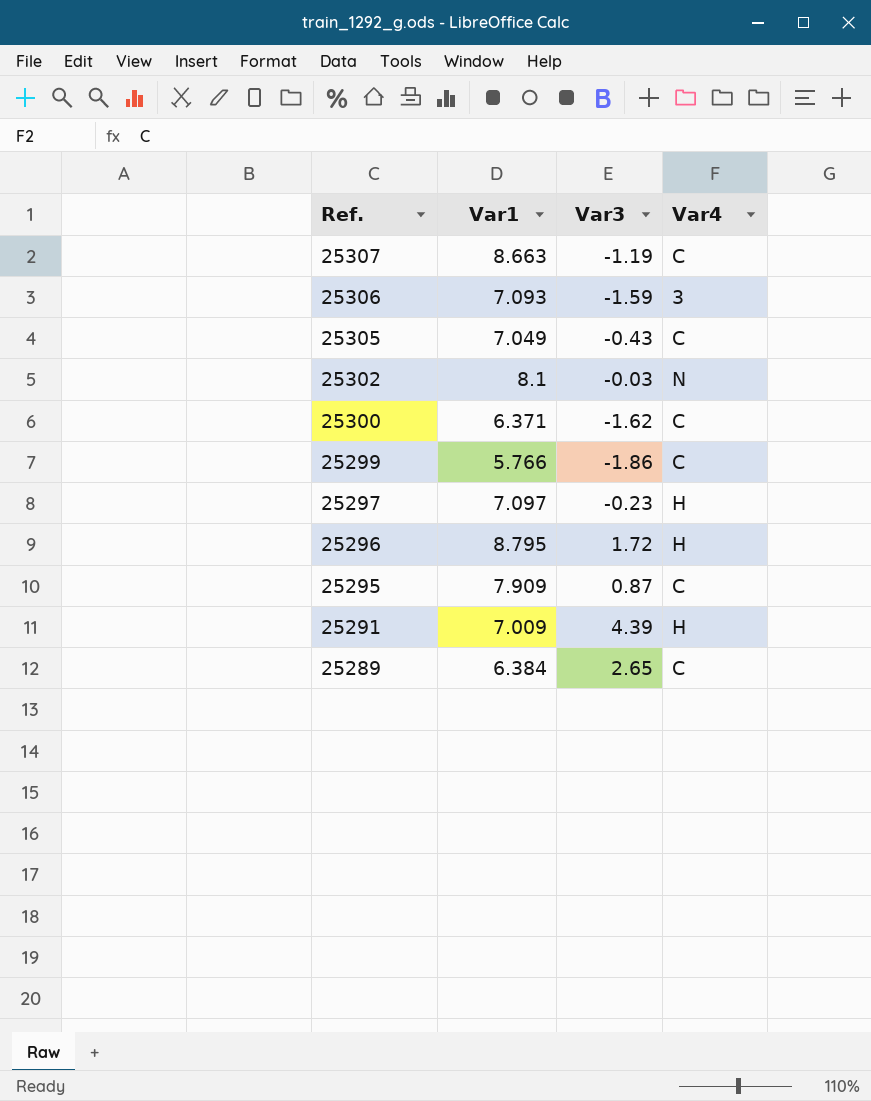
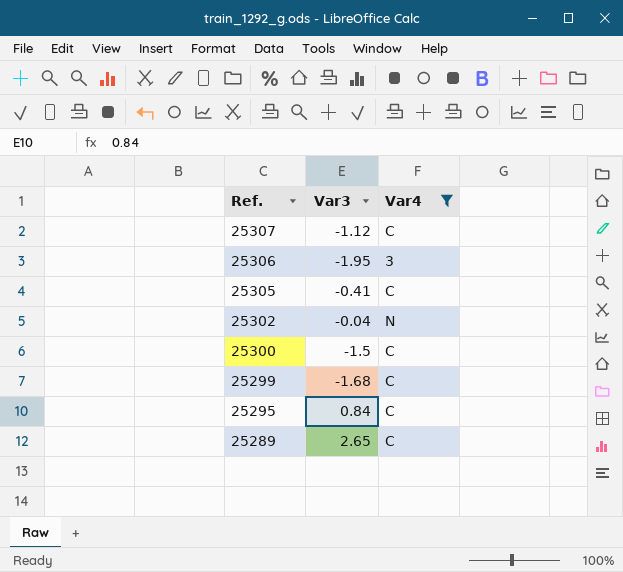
filter: none -> Var4 != H
column Var1 | position: 2 -> none
25307 | Var3: -1.19 -> -1.12
25306 | Var3: -1.59 -> -1.95
25305 | Var3: -0.43 -> -0.41
25302 | Var3: -0.03 -> -0.04
25300 | Var3: -1.62 -> -1.5
25299 | Var3: -1.86 -> -1.68
25295 | Var3: 0.87 -> 0.84

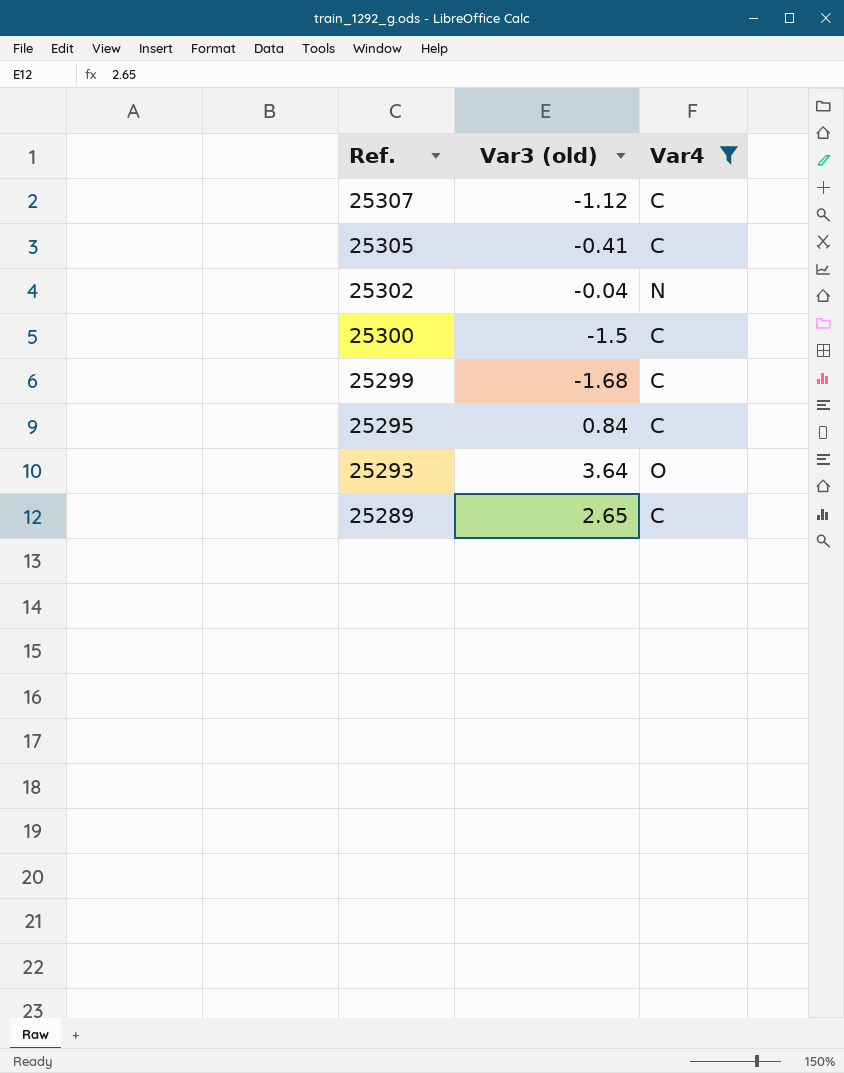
column name: Var3 -> Var3 (old)
row 25306: -1.95 | 3 -> none
row 25293: none -> 3.64 | O

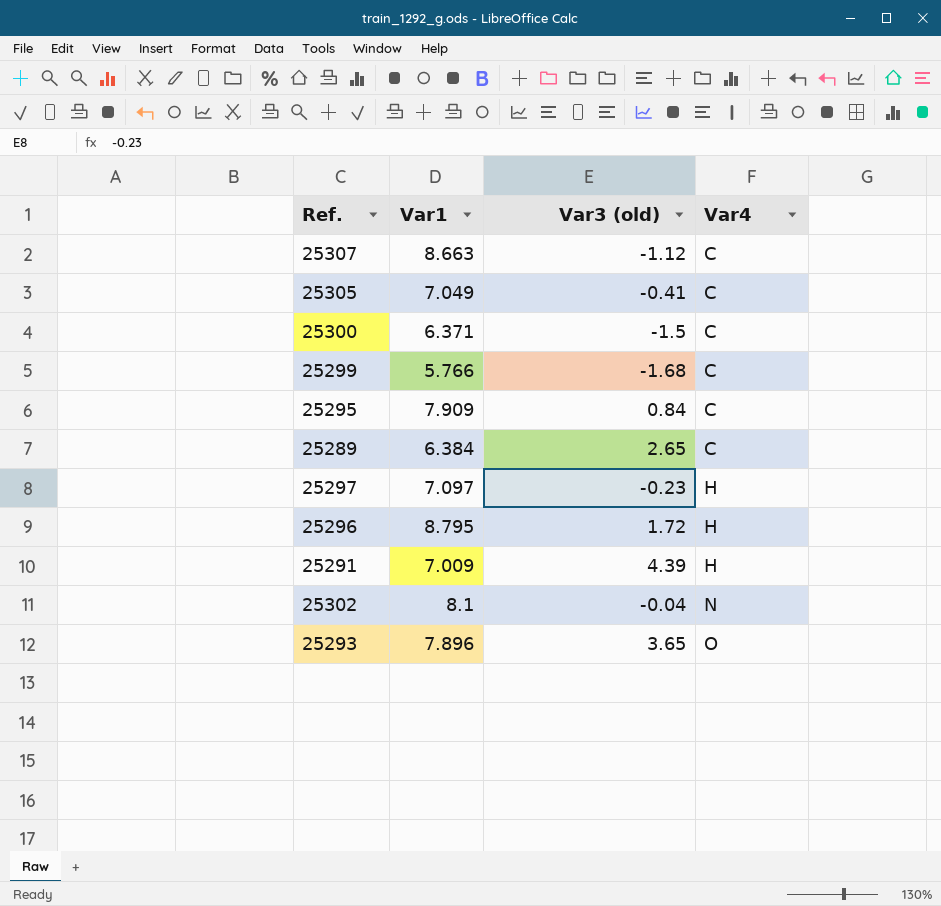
filter: Var4 != H -> none
row order: Ref. descending -> Var4 ascending
column Var1 | position: none -> 2
25293 | Var3 (old): 3.64 -> 3.65

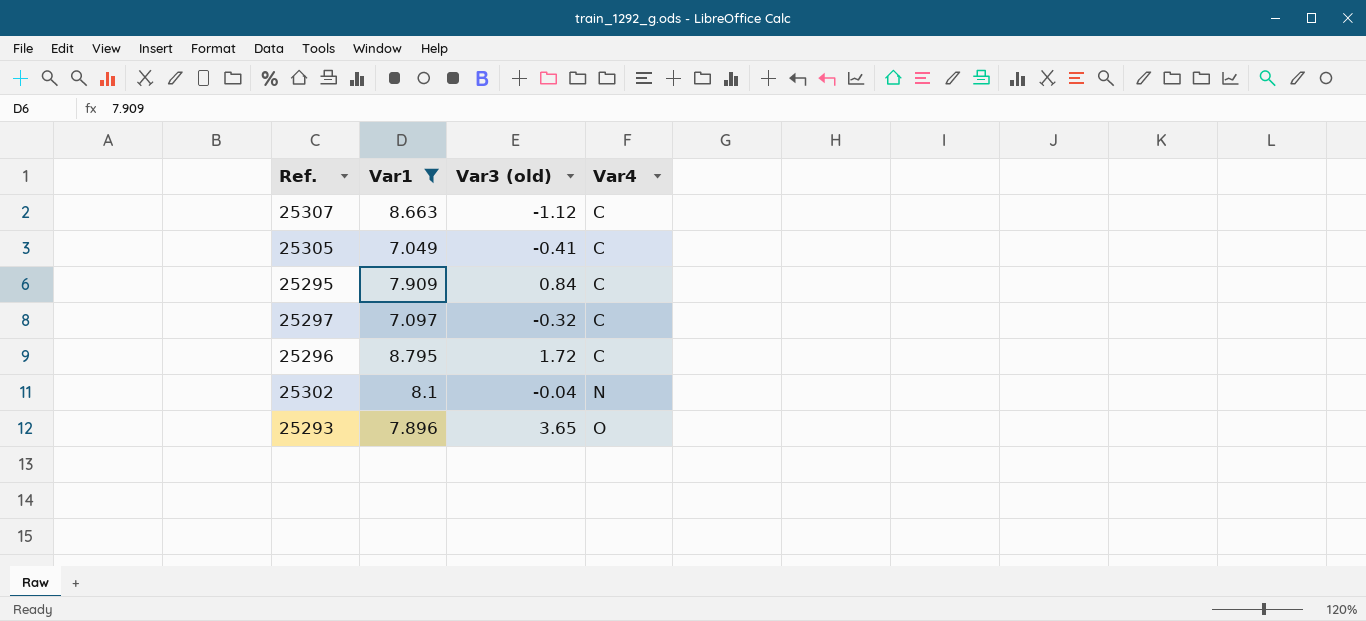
filter: none -> Var1 >= 7.049
25297 | Var3 (old): -0.23 -> -0.32
25297 | Var4: H -> C
25296 | Var4: H -> C

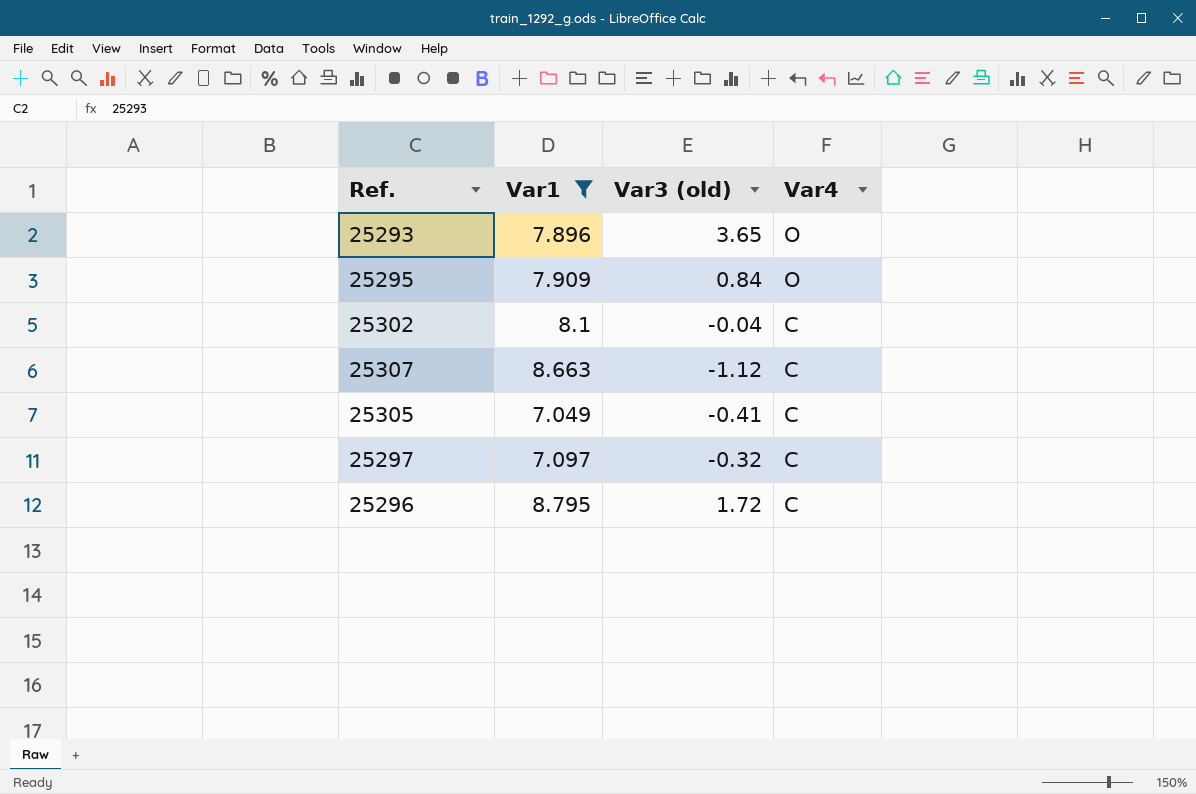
row order: Var4 ascending -> Var4 descending
25295 | Var4: C -> O
25302 | Var4: N -> C

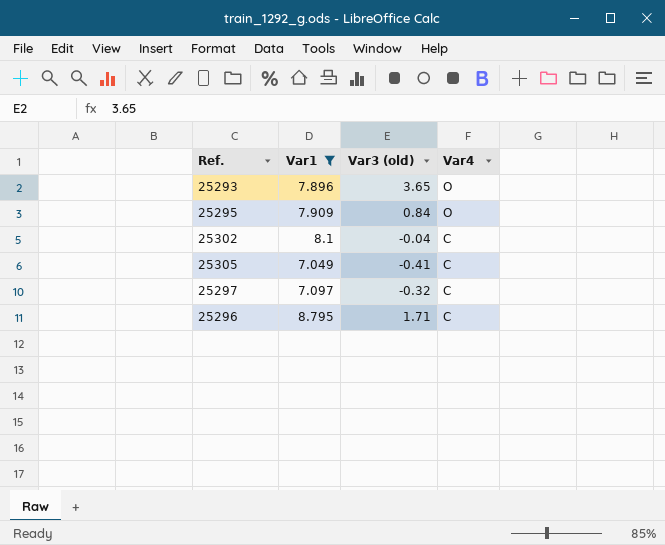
row 25307: 8.663 | -1.12 | C -> none
25296 | Var3 (old): 1.72 -> 1.71

